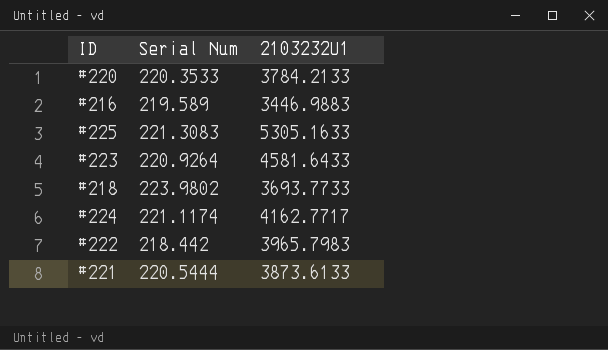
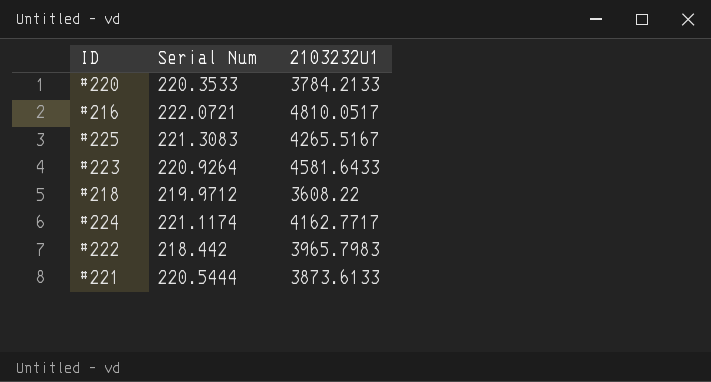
#216 | Serial Num: 219.589 -> 222.0721
#216 | 2103232U1: 3446.9883 -> 4810.0517
#225 | 2103232U1: 5305.1633 -> 4265.5167
#218 | Serial Num: 223.9802 -> 219.9712
#218 | 2103232U1: 3693.7733 -> 3608.22

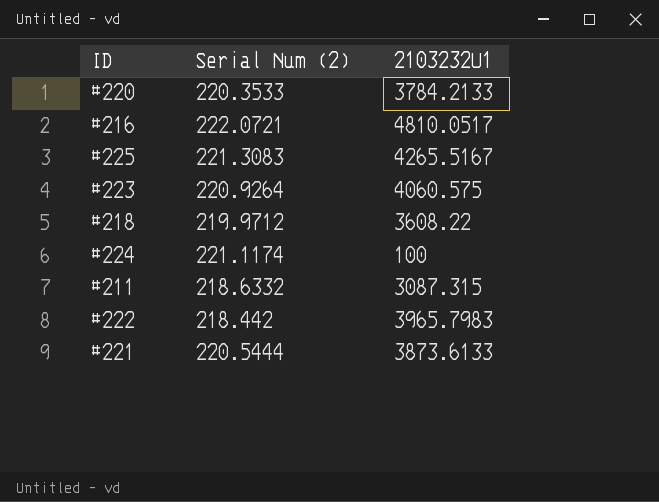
column name: Serial Num -> Serial Num (2)
#223 | 2103232U1: 4581.6433 -> 4060.575
#224 | 2103232U1: 4162.7717 -> 100
row #211: none -> 218.6332 | 3087.315

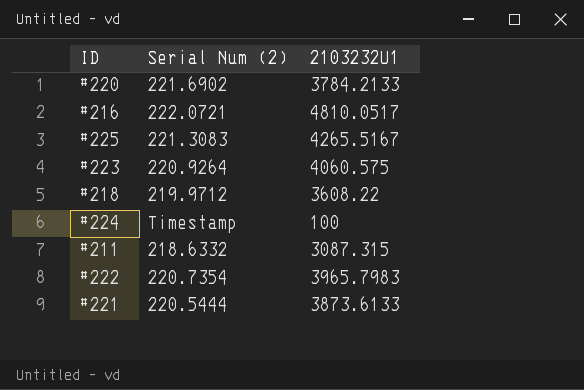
#220 | Serial Num (2): 220.3533 -> 221.6902
#224 | Serial Num (2): 221.1174 -> Timestamp
#222 | Serial Num (2): 218.442 -> 220.7354

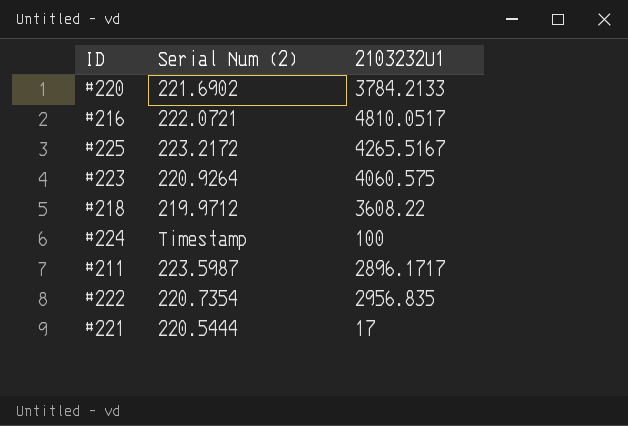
#225 | Serial Num (2): 221.3083 -> 223.2172
#211 | Serial Num (2): 218.6332 -> 223.5987
#211 | 2103232U1: 3087.315 -> 2896.1717
#222 | 2103232U1: 3965.7983 -> 2956.835
#221 | 2103232U1: 3873.6133 -> 17

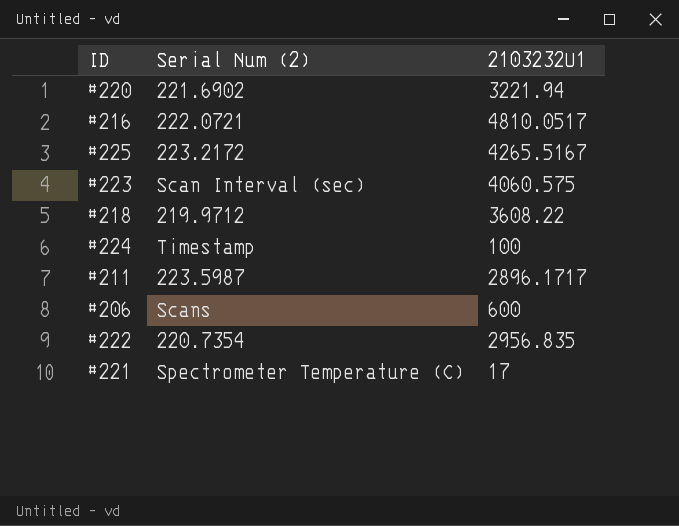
#220 | 2103232U1: 3784.2133 -> 3221.94
#223 | Serial Num (2): 220.9264 -> Scan Interval (sec)
row #206: none -> Scans | 600
#221 | Serial Num (2): 220.5444 -> Spectrometer Temperature (C)

